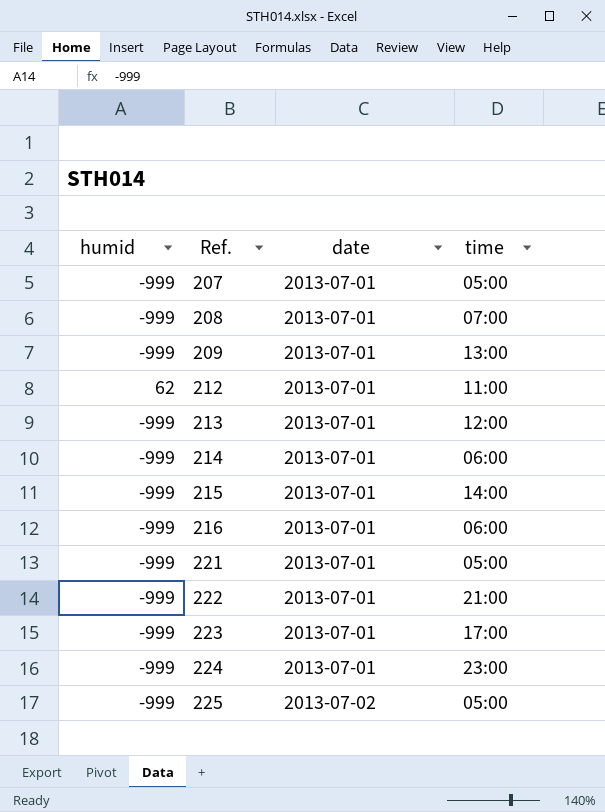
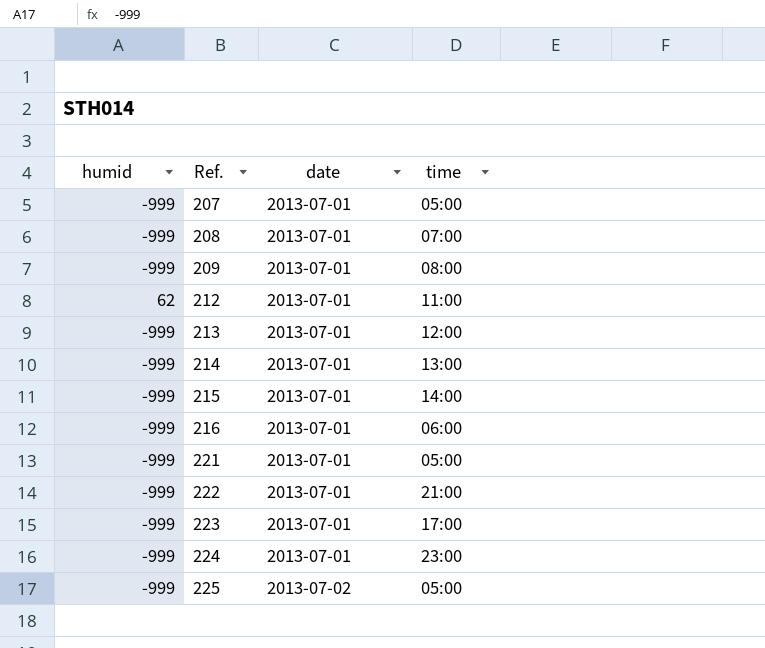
209 | time: 13:00 -> 08:00
214 | time: 06:00 -> 13:00

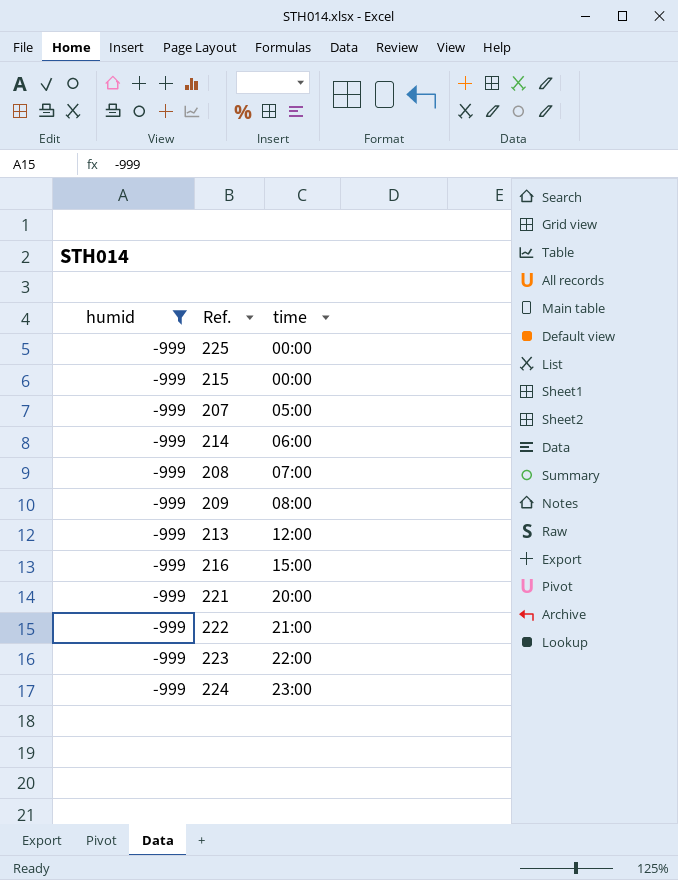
filter: none -> humid = -999
row order: Ref. ascending -> time ascending
column date | position: 3 -> none
225 | time: 05:00 -> 00:00
215 | time: 14:00 -> 00:00
214 | time: 13:00 -> 06:00
216 | time: 06:00 -> 15:00
221 | time: 05:00 -> 20:00
223 | time: 17:00 -> 22:00

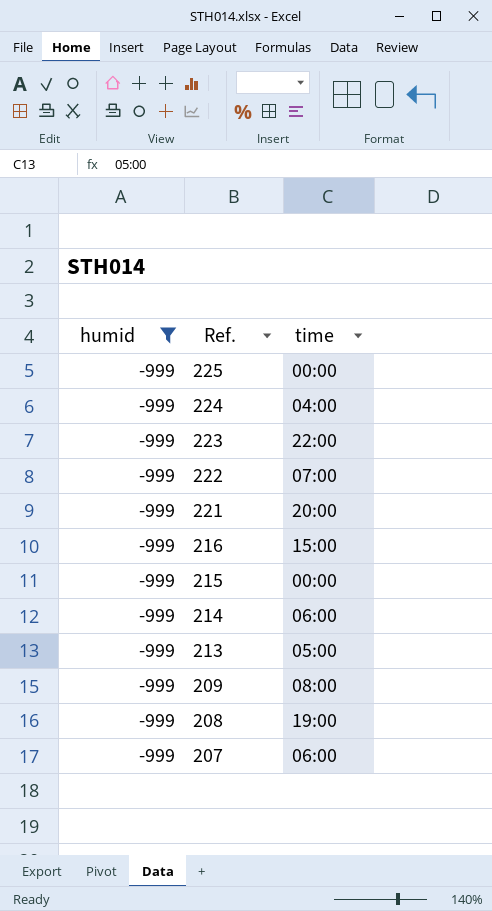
row order: time ascending -> Ref. descending
224 | time: 23:00 -> 04:00
222 | time: 21:00 -> 07:00
213 | time: 12:00 -> 05:00
208 | time: 07:00 -> 19:00
207 | time: 05:00 -> 06:00

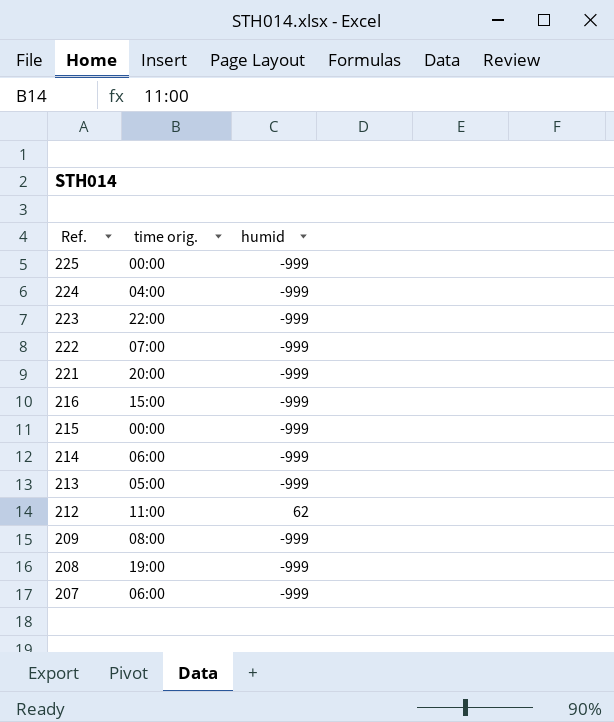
filter: humid = -999 -> none
column name: time -> time orig.
column humid | position: 1 -> 3

